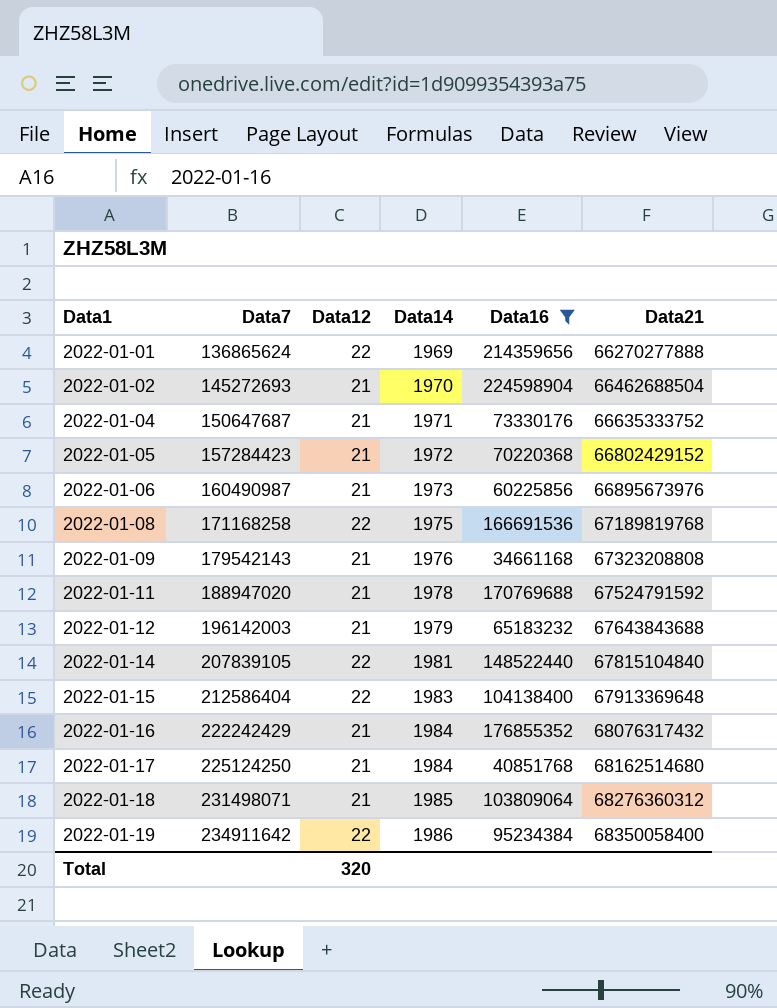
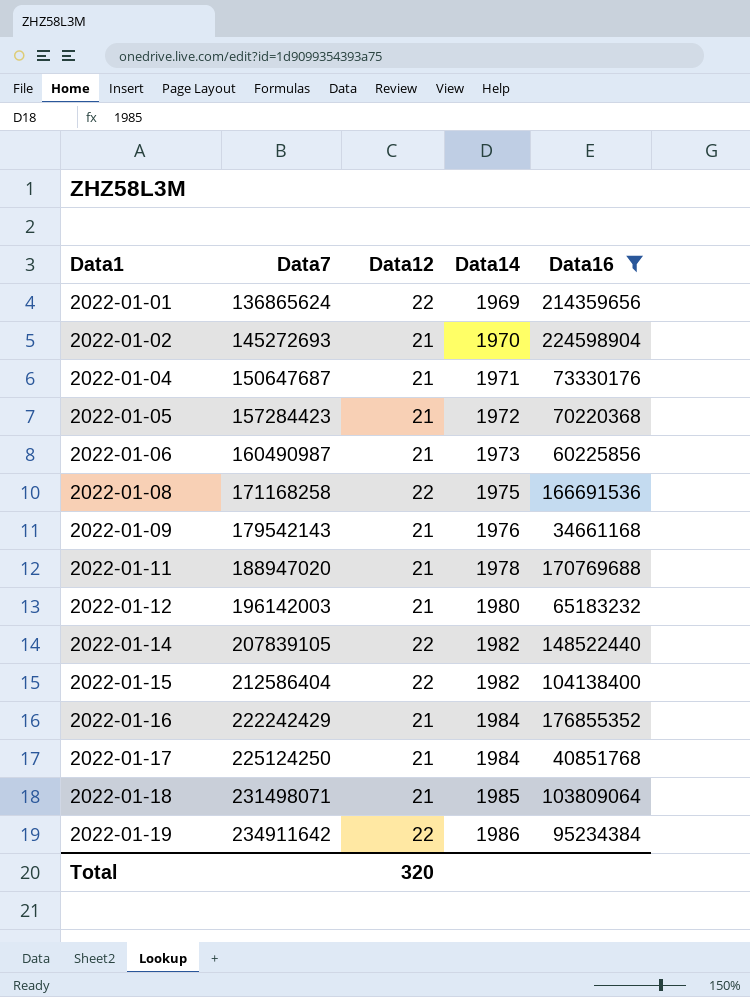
column Data21 | position: 6 -> none
2022-01-12 | Data14: 1979 -> 1980
2022-01-14 | Data14: 1981 -> 1982
2022-01-15 | Data14: 1983 -> 1982

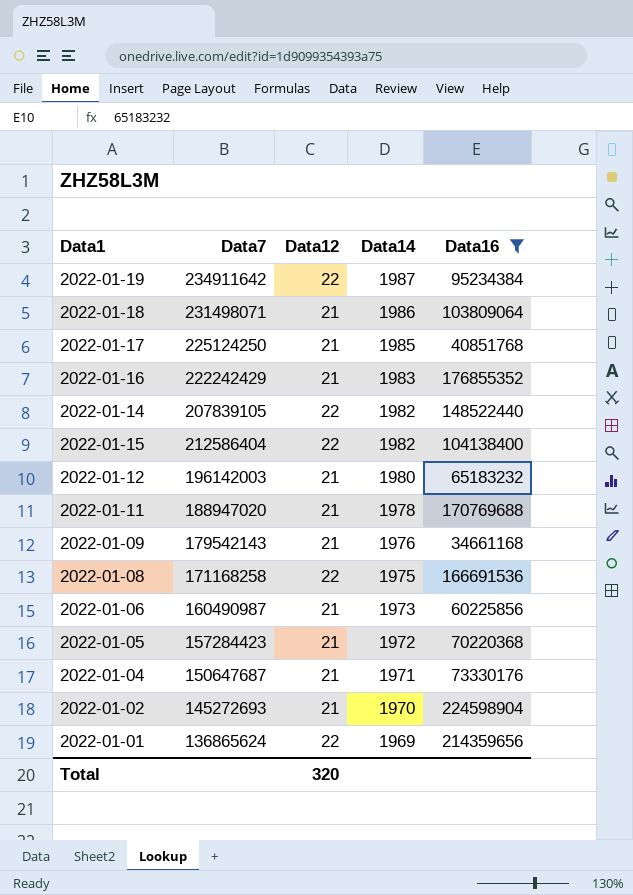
row order: Data1 ascending -> Data14 descending
2022-01-19 | Data14: 1986 -> 1987
2022-01-18 | Data14: 1985 -> 1986
2022-01-17 | Data14: 1984 -> 1985
2022-01-16 | Data14: 1984 -> 1983

